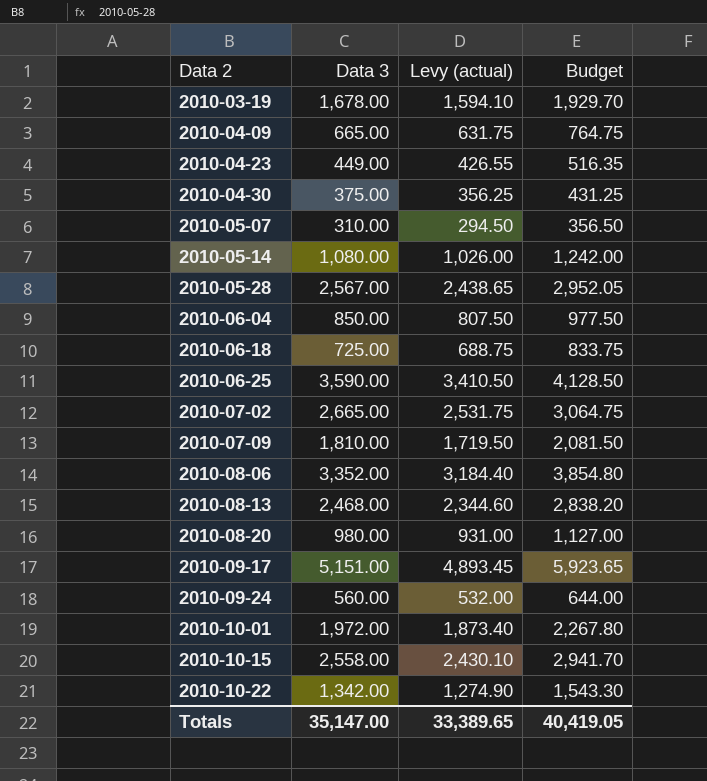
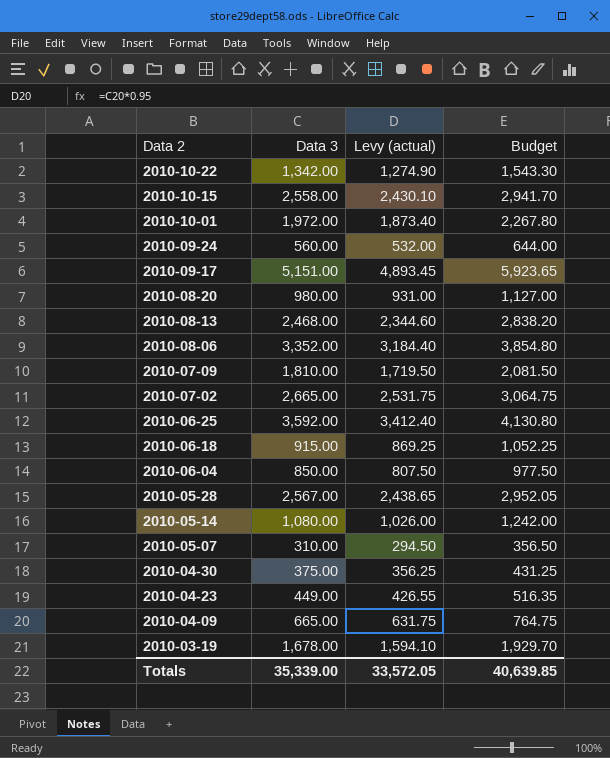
row order: Data 2 ascending -> Data 2 descending
2010-06-25 | Data 3: 3,590.00 -> 3,592.00
2010-06-25 | Levy (actual): 3,410.50 -> 3,412.40
2010-06-25 | Budget: 4,128.50 -> 4,130.80
2010-06-18 | Data 3: 725.00 -> 915.00
2010-06-18 | Levy (actual): 688.75 -> 869.25
2010-06-18 | Budget: 833.75 -> 1,052.25
Totals | Data 3: 35,147.00 -> 35,339.00
Totals | Levy (actual): 33,389.65 -> 33,572.05
Totals | Budget: 40,419.05 -> 40,639.85

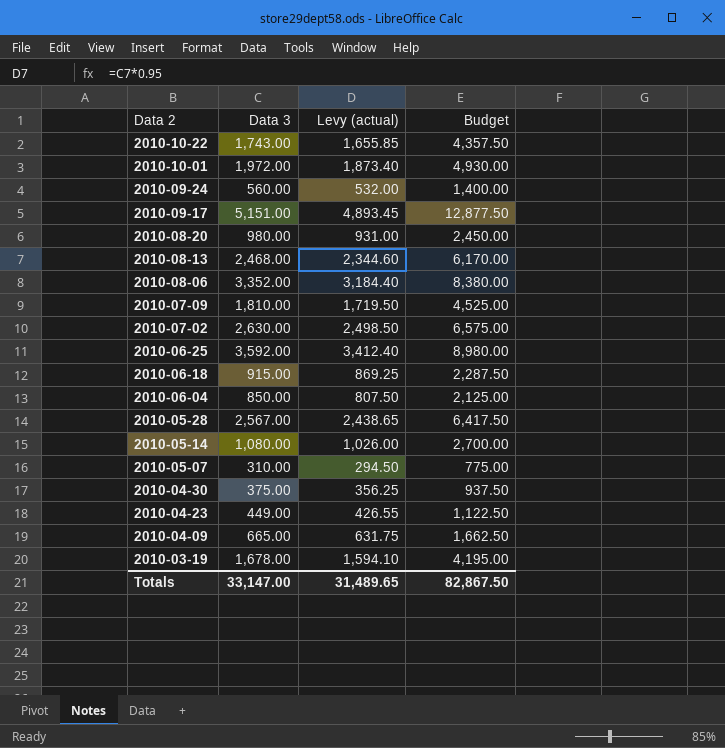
column Budget | formula: [Data 3] * 1.15 -> [Data 3] * 2.5
row 2010-10-15: 2,558.00 | 2,430.10 | 2,941.70 -> none
2010-10-22 | Data 3: 1,342.00 -> 1,743.00
2010-10-22 | Levy (actual): 1,274.90 -> 1,655.85
2010-07-02 | Data 3: 2,665.00 -> 2,630.00
2010-07-02 | Levy (actual): 2,531.75 -> 2,498.50
Totals | Data 3: 35,339.00 -> 33,147.00
Totals | Levy (actual): 33,572.05 -> 31,489.65
Totals | Budget: 40,639.85 -> 82,867.50

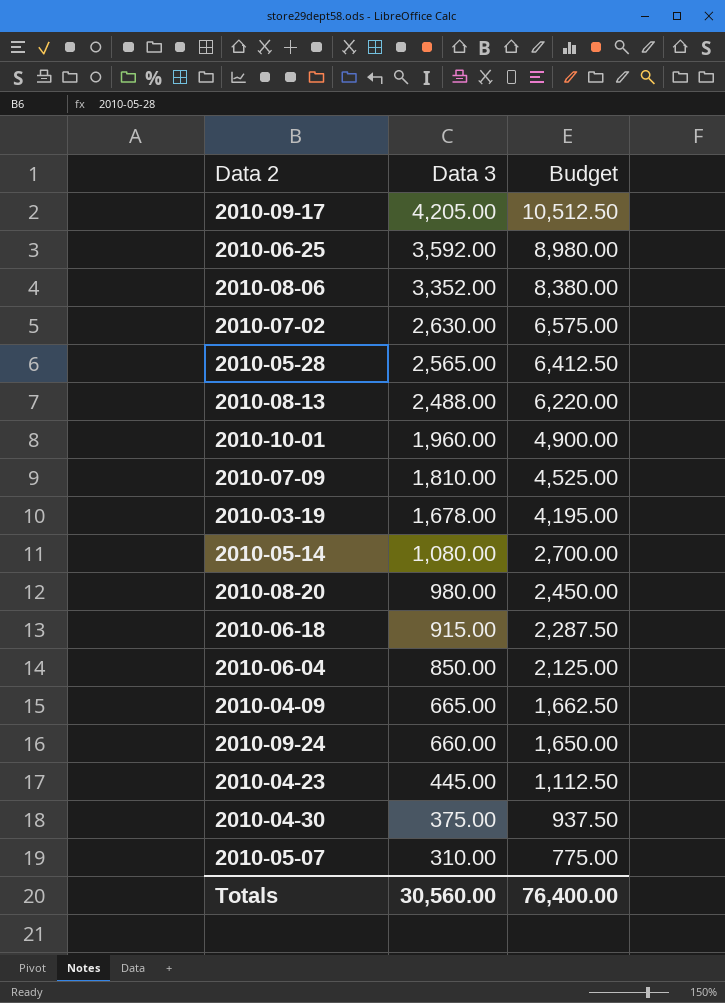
row order: Data 2 descending -> Data 3 descending
column Levy (actual) | formula: [Data 3] * 0.95 -> none
row 2010-10-22: 1,743.00 | 1,655.85 | 4,357.50 -> none
2010-09-17 | Data 3: 5,151.00 -> 4,205.00
2010-09-17 | Budget: 12,877.50 -> 10,512.50
2010-05-28 | Data 3: 2,567.00 -> 2,565.00
2010-05-28 | Budget: 6,417.50 -> 6,412.50
2010-08-13 | Data 3: 2,468.00 -> 2,488.00
2010-08-13 | Budget: 6,170.00 -> 6,220.00
2010-10-01 | Data 3: 1,972.00 -> 1,960.00
2010-10-01 | Budget: 4,930.00 -> 4,900.00
2010-09-24 | Data 3: 560.00 -> 660.00
2010-09-24 | Budget: 1,400.00 -> 1,650.00
2010-04-23 | Data 3: 449.00 -> 445.00
2010-04-23 | Budget: 1,122.50 -> 1,112.50
Totals | Data 3: 33,147.00 -> 30,560.00
Totals | Budget: 82,867.50 -> 76,400.00

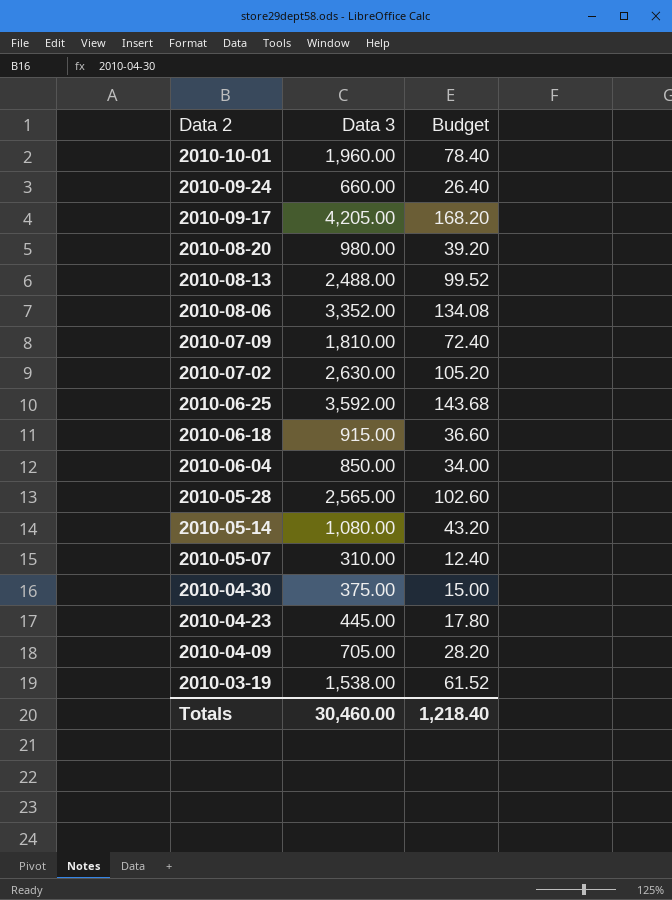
row order: Data 3 descending -> Data 2 descending
column Budget | formula: [Data 3] * 2.5 -> [Data 3] * 0.04
2010-04-09 | Data 3: 665.00 -> 705.00
2010-03-19 | Data 3: 1,678.00 -> 1,538.00
Totals | Data 3: 30,560.00 -> 30,460.00
Totals | Budget: 76,400.00 -> 1,218.40

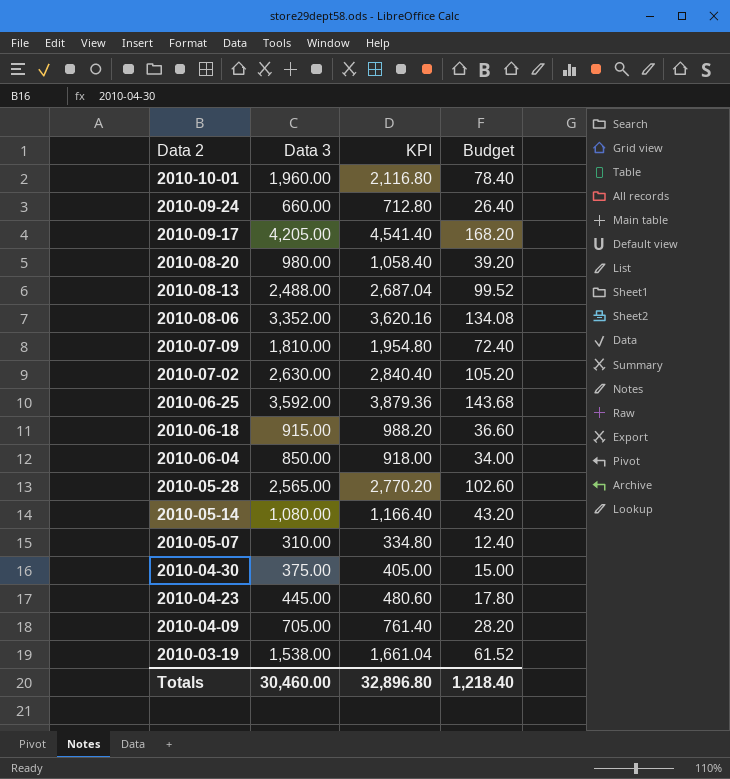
column KPI | formula: none -> [Data 3] * 1.08

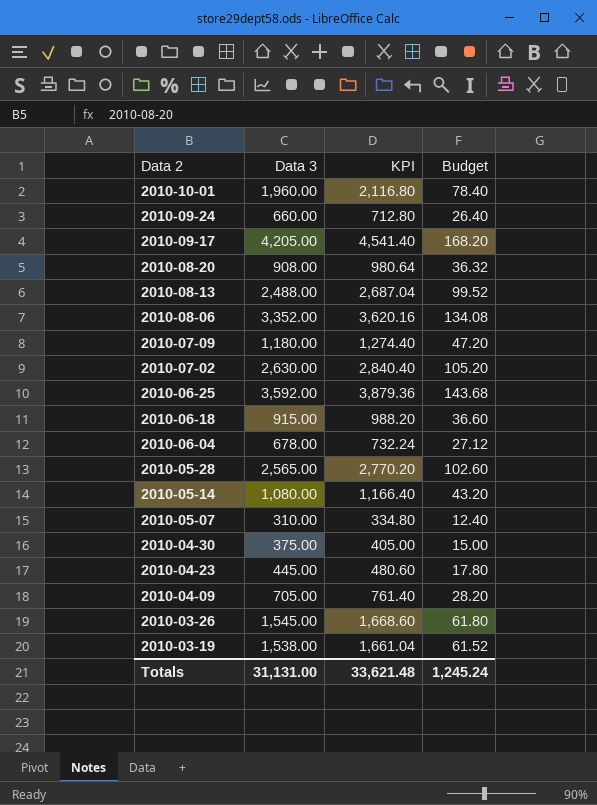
2010-08-20 | Data 3: 980.00 -> 908.00
2010-08-20 | KPI: 1,058.40 -> 980.64
2010-08-20 | Budget: 39.20 -> 36.32
2010-07-09 | Data 3: 1,810.00 -> 1,180.00
2010-07-09 | KPI: 1,954.80 -> 1,274.40
2010-07-09 | Budget: 72.40 -> 47.20
2010-06-04 | Data 3: 850.00 -> 678.00
2010-06-04 | KPI: 918.00 -> 732.24
2010-06-04 | Budget: 34.00 -> 27.12
row 2010-03-26: none -> 1,545.00 | 1,668.60 | 61.80
Totals | Data 3: 30,460.00 -> 31,131.00
Totals | KPI: 32,896.80 -> 33,621.48
Totals | Budget: 1,218.40 -> 1,245.24

